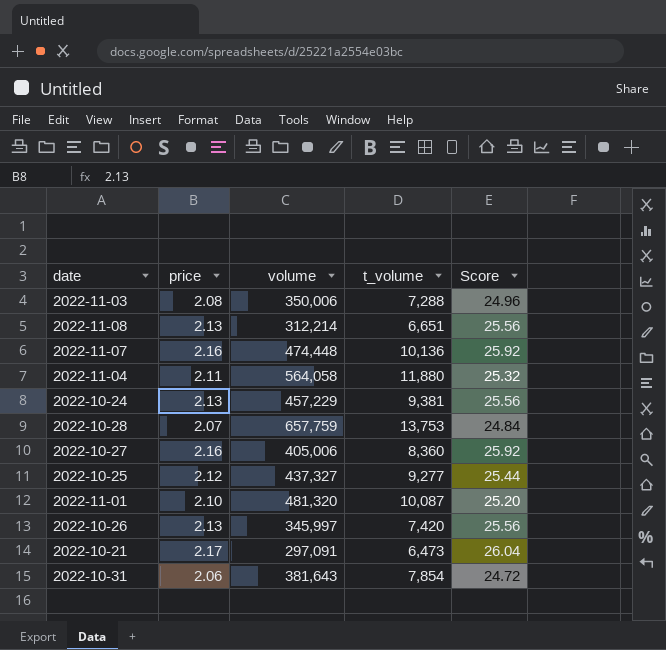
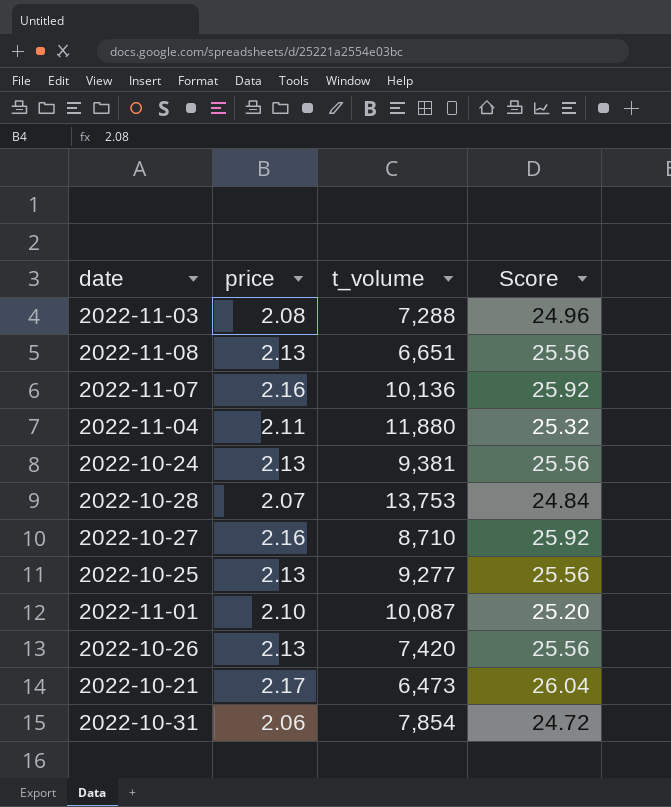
column volume | position: 3 -> none
2022-10-27 | t_volume: 8,360 -> 8,710
2022-10-25 | price: 2.12 -> 2.13
2022-10-25 | Score: 25.44 -> 25.56

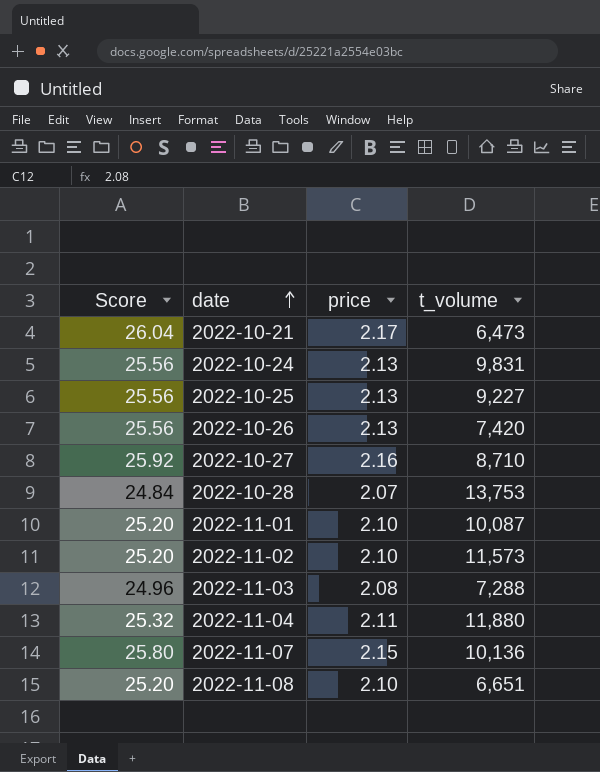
row order: none -> date ascending
column Score | position: 4 -> 1
row 2022-10-31: 2.06 | 7,854 | 24.72 -> none
2022-10-24 | t_volume: 9,381 -> 9,831
2022-10-25 | t_volume: 9,277 -> 9,227
row 2022-11-02: none -> 25.20 | 2.10 | 11,573
2022-11-07 | Score: 25.92 -> 25.80
2022-11-07 | price: 2.16 -> 2.15
2022-11-08 | Score: 25.56 -> 25.20
2022-11-08 | price: 2.13 -> 2.10

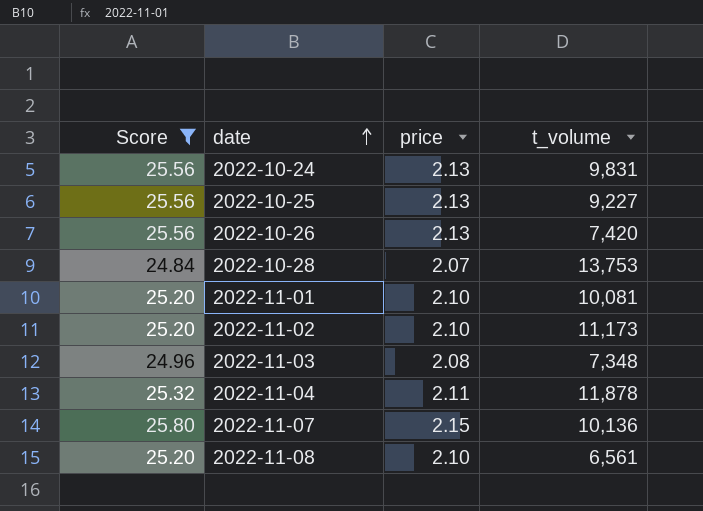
filter: none -> Score <= 25.80
2022-11-01 | t_volume: 10,087 -> 10,081
2022-11-02 | t_volume: 11,573 -> 11,173
2022-11-03 | t_volume: 7,288 -> 7,348
2022-11-04 | t_volume: 11,880 -> 11,878
2022-11-08 | t_volume: 6,651 -> 6,561

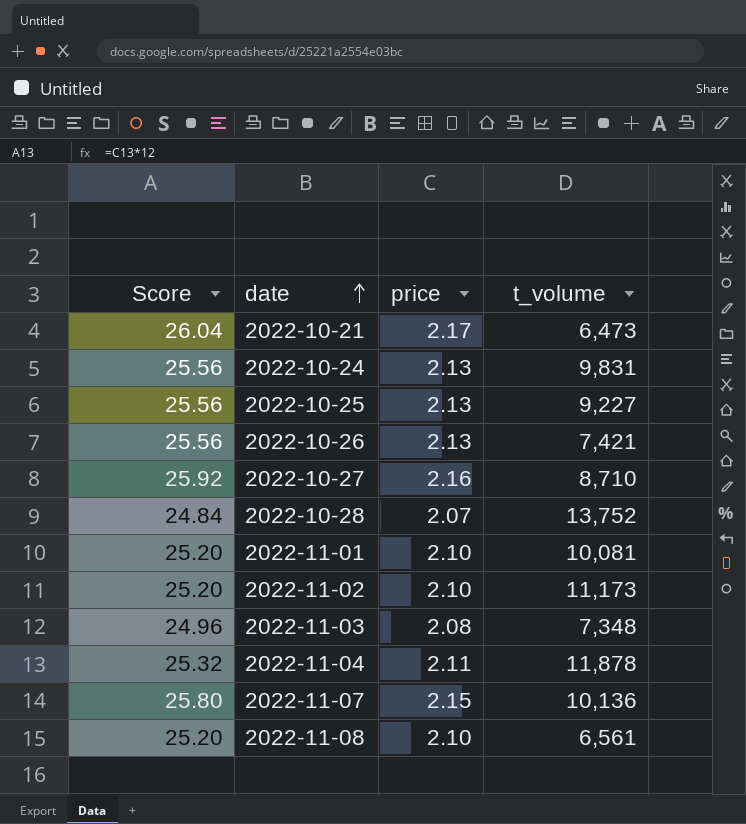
filter: Score <= 25.80 -> none
2022-10-26 | t_volume: 7,420 -> 7,421
2022-10-28 | t_volume: 13,753 -> 13,752

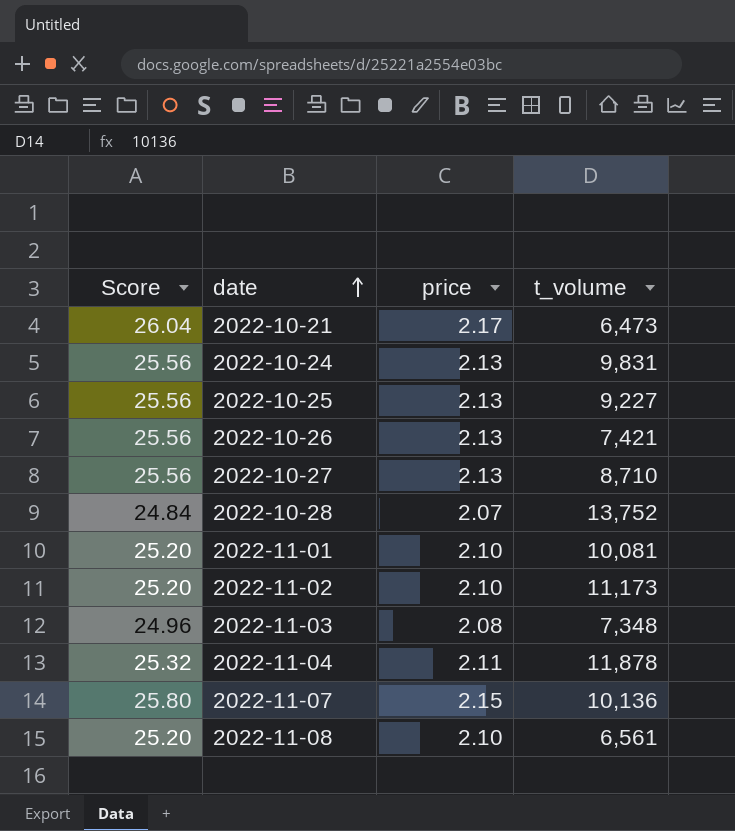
2022-10-27 | Score: 25.92 -> 25.56
2022-10-27 | price: 2.16 -> 2.13

